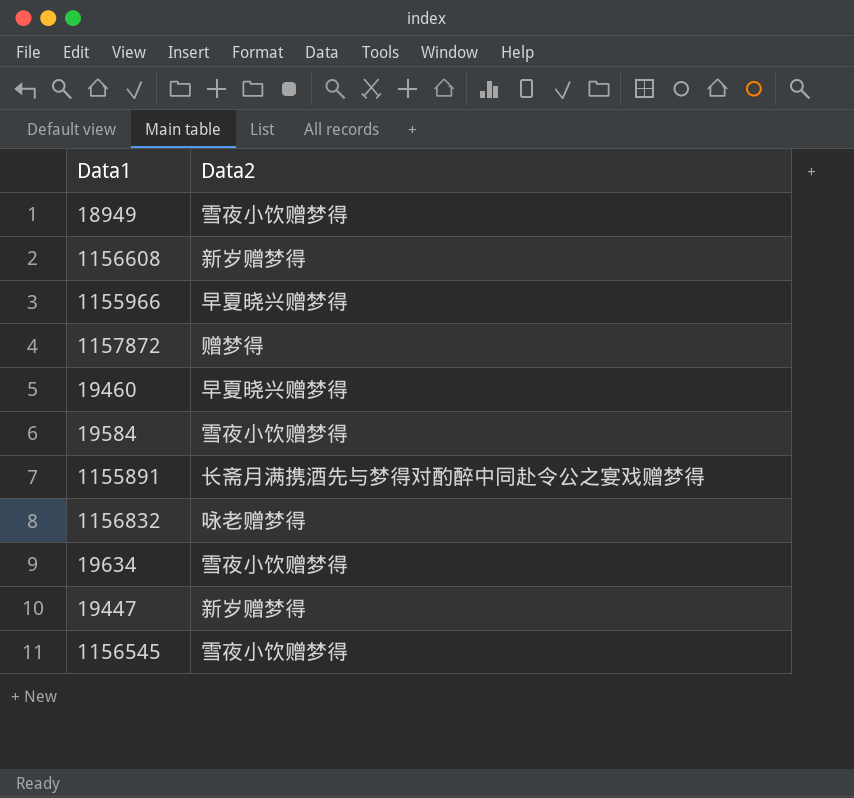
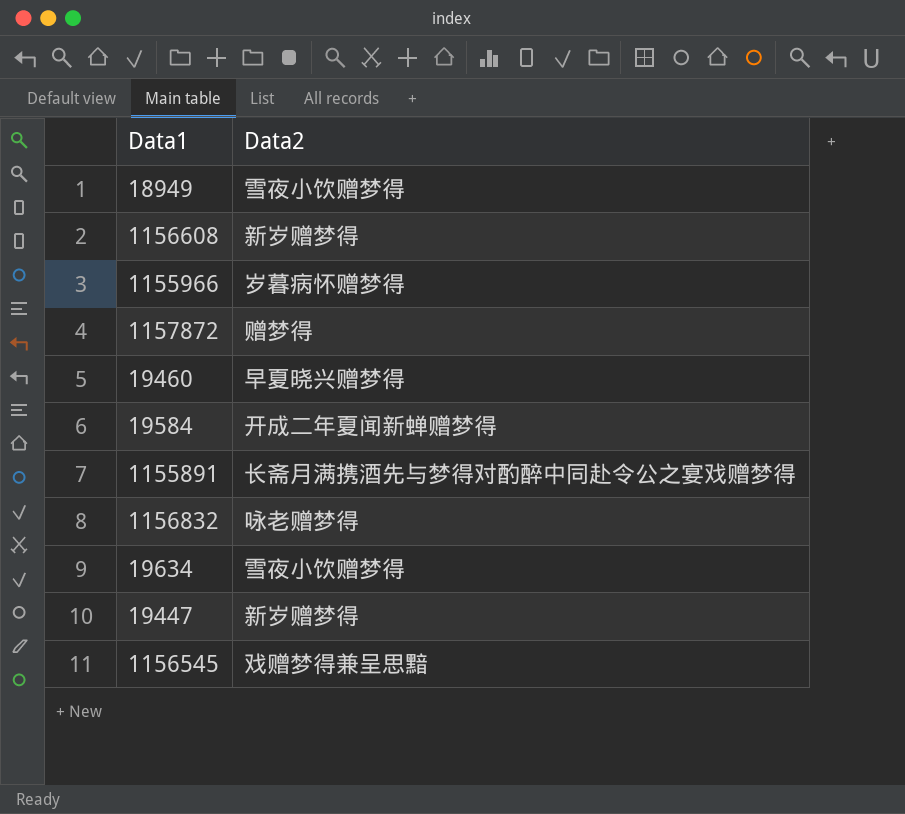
1155966 | Data2: 早夏晓兴赠梦得 -> 岁暮病怀赠梦得
19584 | Data2: 雪夜小饮赠梦得 -> 开成二年夏闻新蝉赠梦得
1156545 | Data2: 雪夜小饮赠梦得 -> 戏赠梦得兼呈思黯

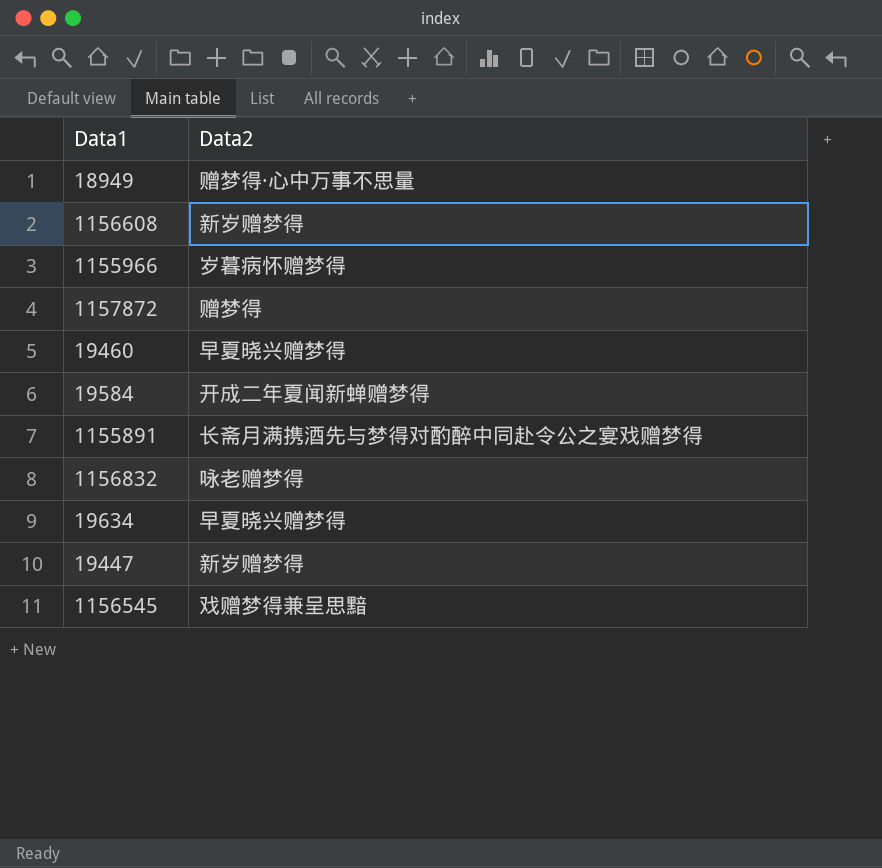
18949 | Data2: 雪夜小饮赠梦得 -> 赠梦得·心中万事不思量
19634 | Data2: 雪夜小饮赠梦得 -> 早夏晓兴赠梦得

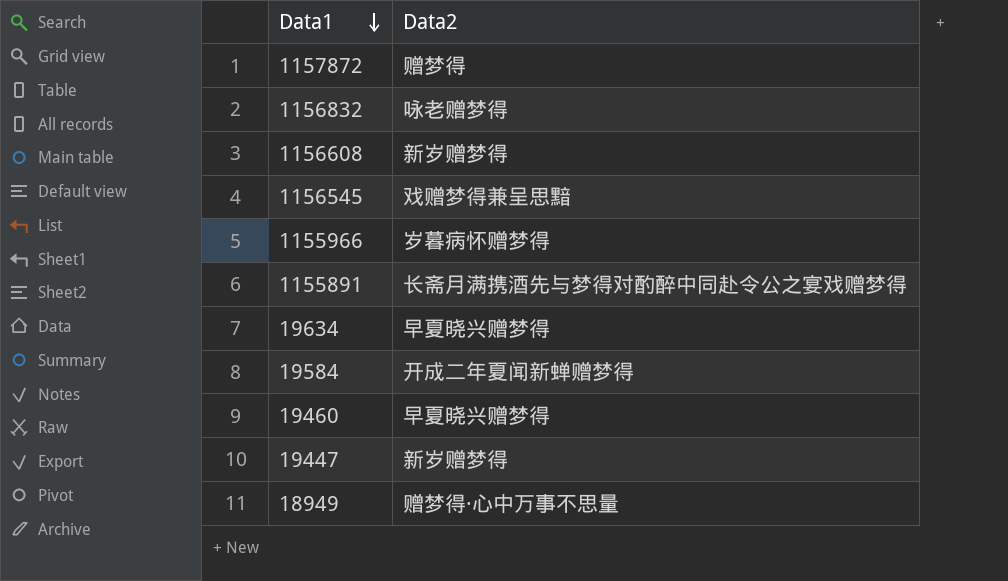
row order: none -> Data1 descending

